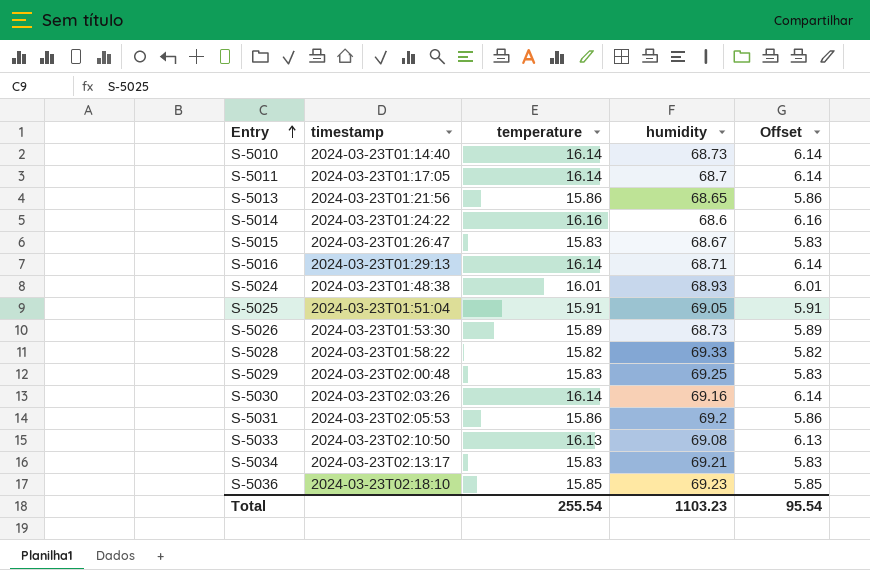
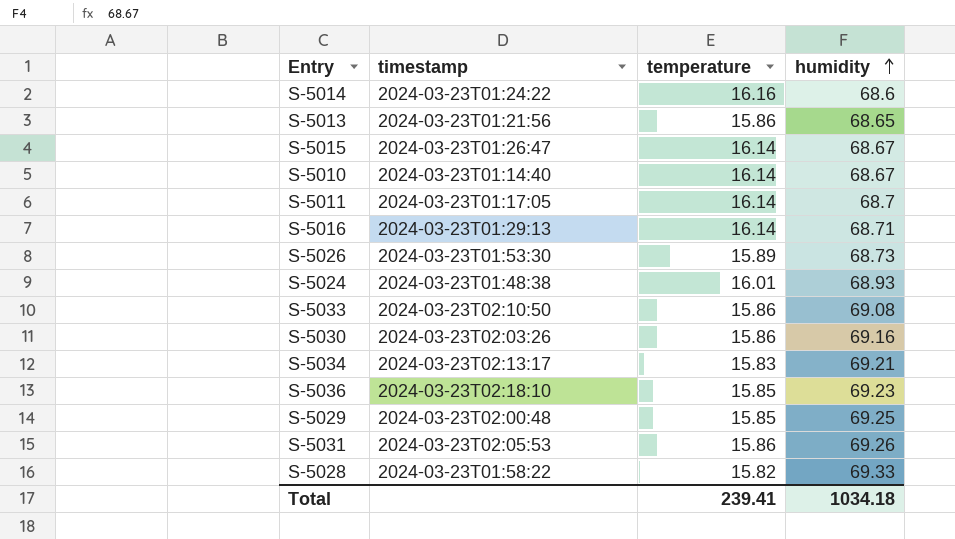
row order: Entry ascending -> humidity ascending
column Offset | formula: [temperature] - 10 -> none
row S-5025: 2024-03-23T01:51:04 | 15.91 | 69.05 | 5.91 -> none
S-5015 | temperature: 15.83 -> 16.14
S-5010 | humidity: 68.73 -> 68.67
S-5033 | temperature: 16.13 -> 15.86
S-5030 | temperature: 16.14 -> 15.86
S-5029 | temperature: 15.83 -> 15.85
S-5031 | humidity: 69.2 -> 69.26
Total | temperature: 255.54 -> 239.41
Total | humidity: 1103.23 -> 1034.18

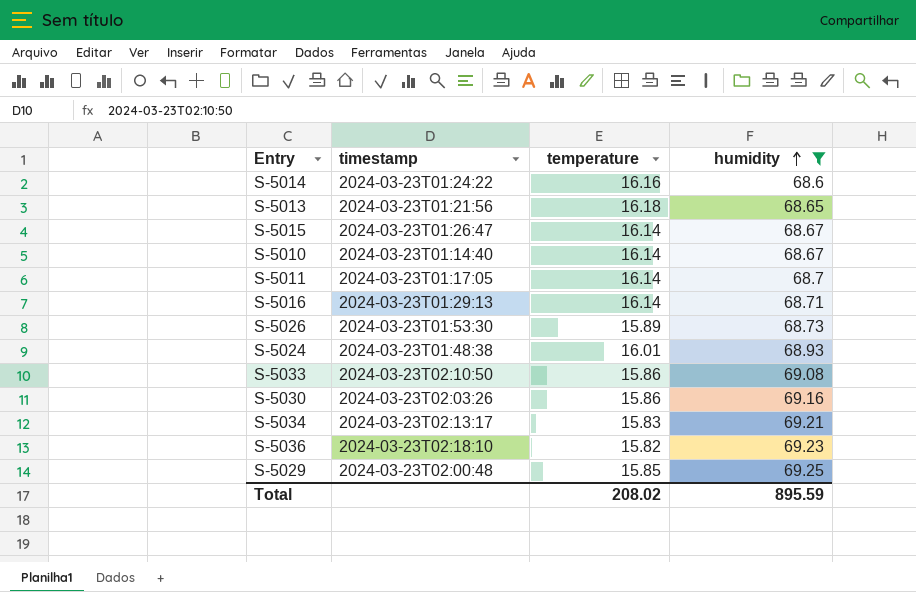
filter: none -> humidity <= 69.25
S-5013 | temperature: 15.86 -> 16.18
S-5036 | temperature: 15.85 -> 15.82
Total | temperature: 239.41 -> 208.02
Total | humidity: 1034.18 -> 895.59

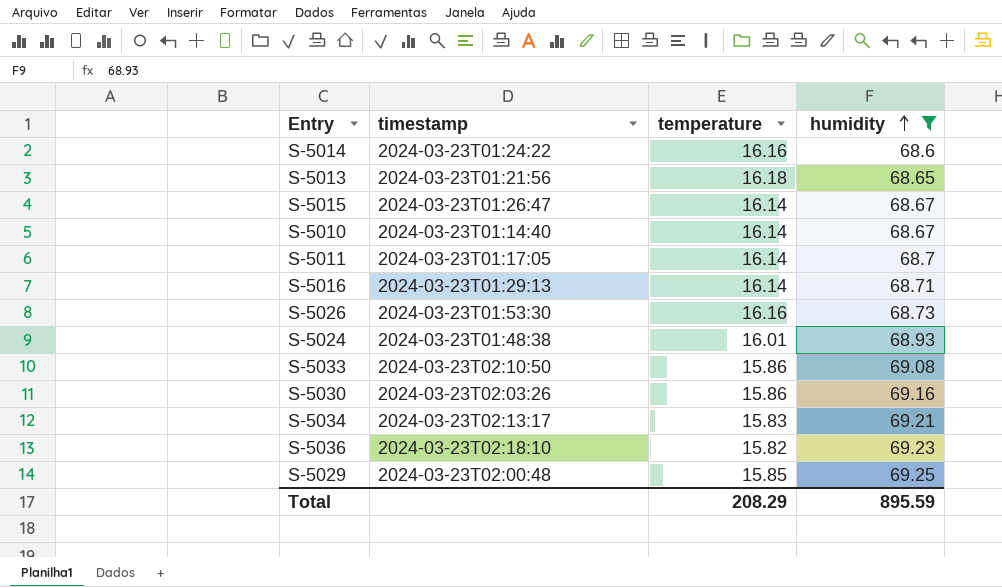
S-5026 | temperature: 15.89 -> 16.16
Total | temperature: 208.02 -> 208.29

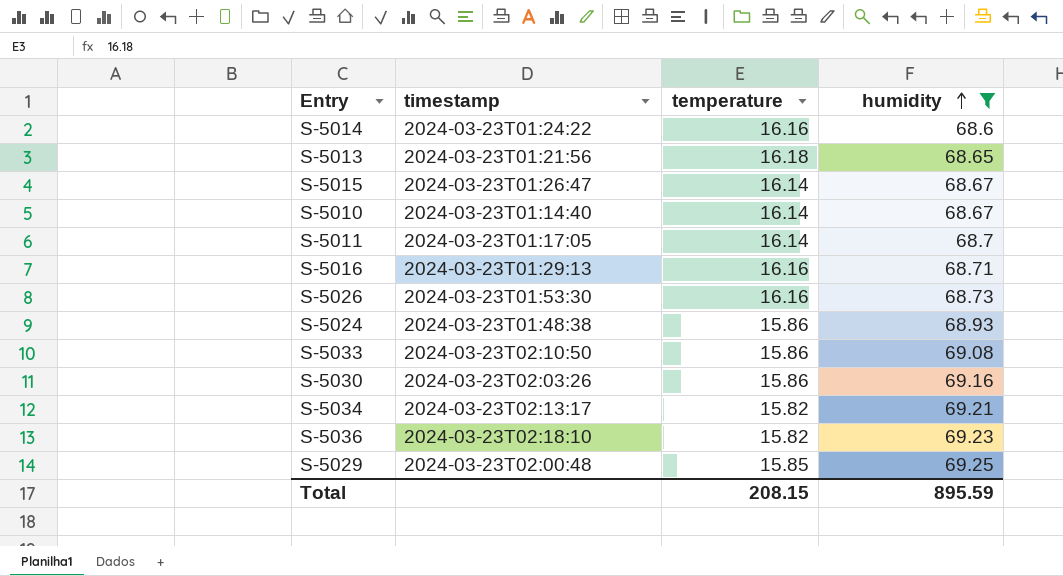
S-5016 | temperature: 16.14 -> 16.16
S-5024 | temperature: 16.01 -> 15.86
S-5034 | temperature: 15.83 -> 15.82
Total | temperature: 208.29 -> 208.15

